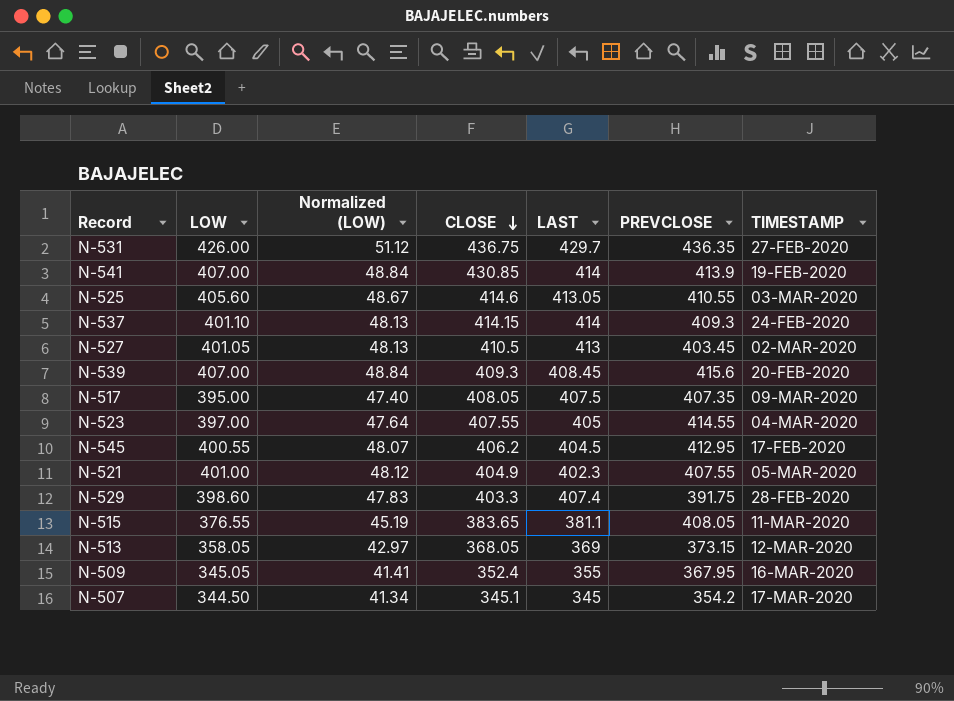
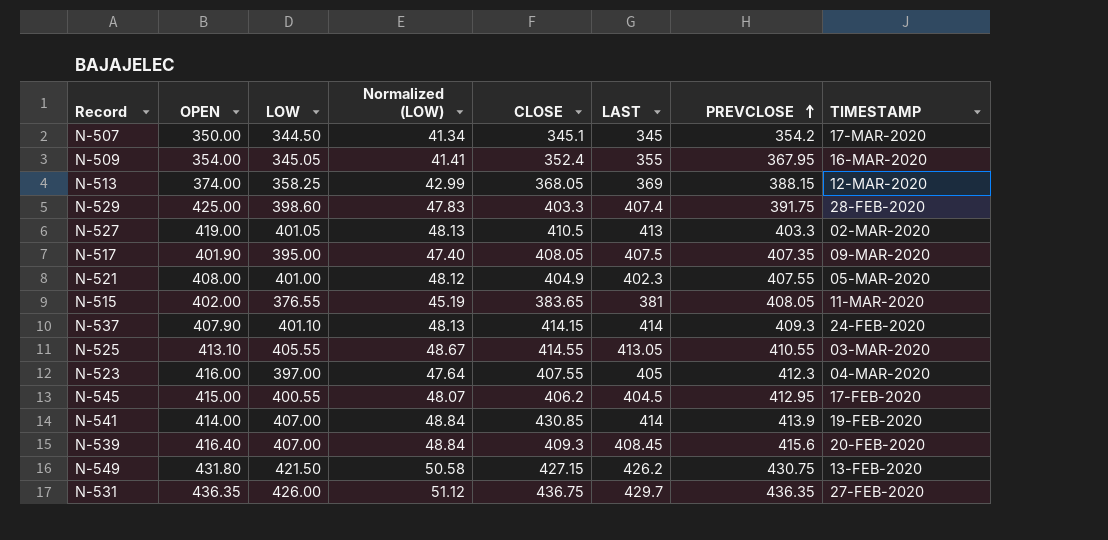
row order: CLOSE descending -> PREVCLOSE ascending
column OPEN | position: none -> 2
N-513 | LOW: 358.05 -> 358.25
N-513 | Normalized (LOW): 42.97 -> 42.99
N-513 | PREVCLOSE: 373.15 -> 388.15
N-527 | PREVCLOSE: 403.45 -> 403.3
N-515 | LAST: 381.1 -> 381
N-525 | LOW: 405.60 -> 405.55
N-525 | CLOSE: 414.6 -> 414.55
N-523 | PREVCLOSE: 414.55 -> 412.3
row N-549: none -> 431.80 | 421.50 | 50.58 | 427.15 | 426.2 | 430.75 | 13-FEB-2020

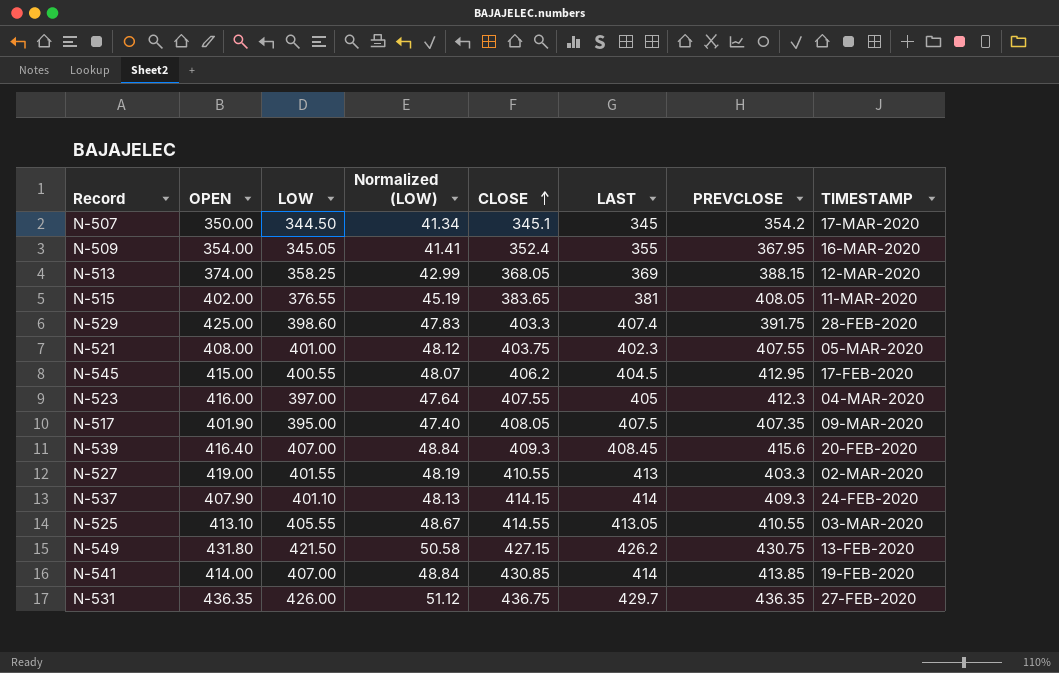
row order: PREVCLOSE ascending -> CLOSE ascending
N-521 | CLOSE: 404.9 -> 403.75
N-527 | LOW: 401.05 -> 401.55
N-527 | Normalized (LOW): 48.13 -> 48.19
N-527 | CLOSE: 410.5 -> 410.55
N-541 | PREVCLOSE: 413.9 -> 413.85

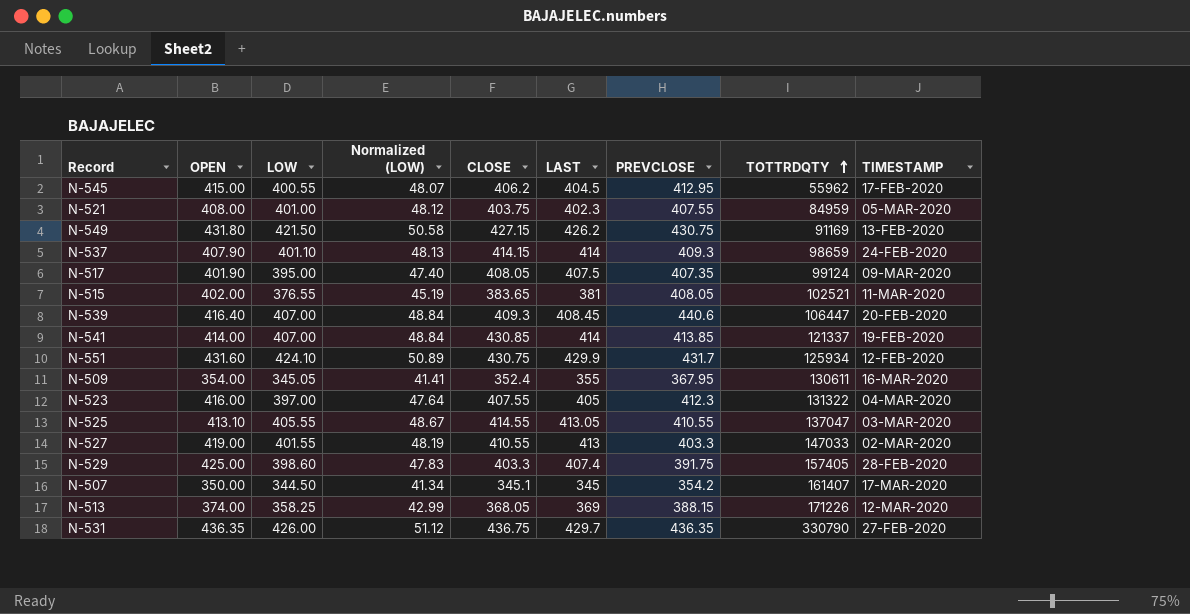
row order: CLOSE ascending -> TOTTRDQTY ascending
column TOTTRDQTY | position: none -> 8
N-539 | PREVCLOSE: 415.6 -> 440.6
row N-551: none -> 431.60 | 424.10 | 50.89 | 430.75 | 429.9 | 431.7 | 125934 | 12-FEB-2020

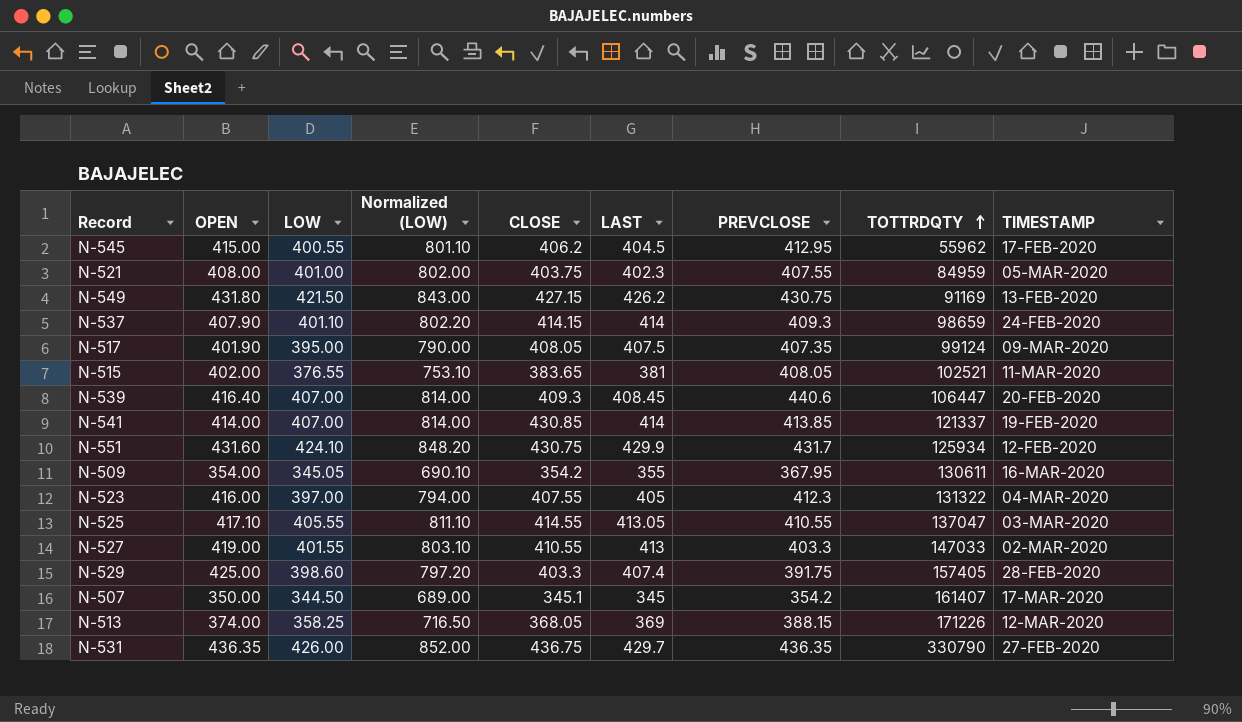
column Normalized (LOW) | formula: [LOW] * 0.12 -> [LOW] * 2
N-509 | CLOSE: 352.4 -> 354.2
N-525 | OPEN: 413.10 -> 417.10

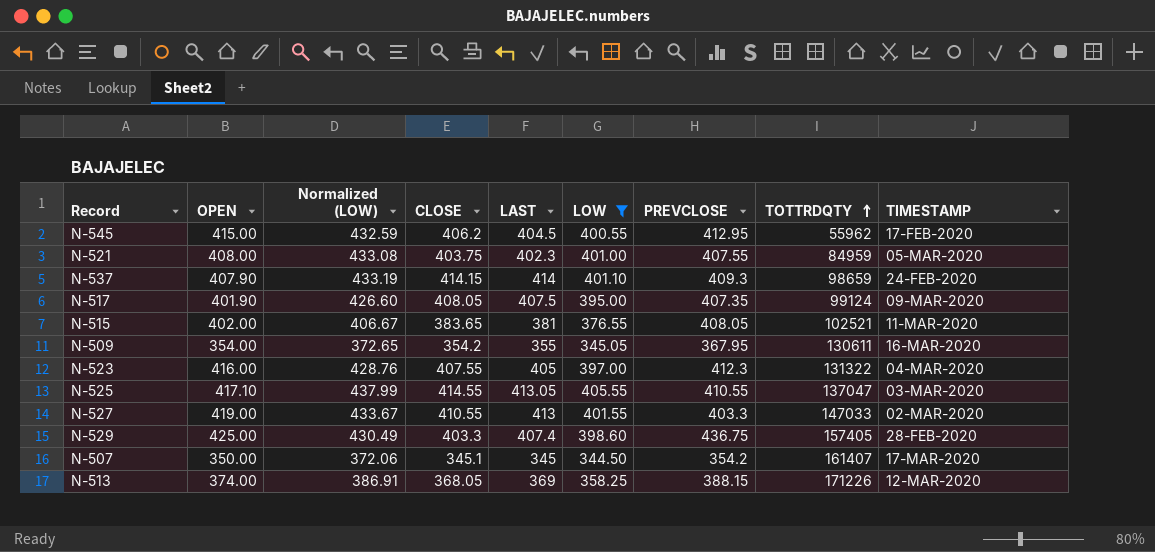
filter: none -> LOW <= 405.55
column Normalized (LOW) | formula: [LOW] * 2 -> [LOW] * 1.08
column LOW | position: 3 -> 6
N-529 | PREVCLOSE: 391.75 -> 436.75

